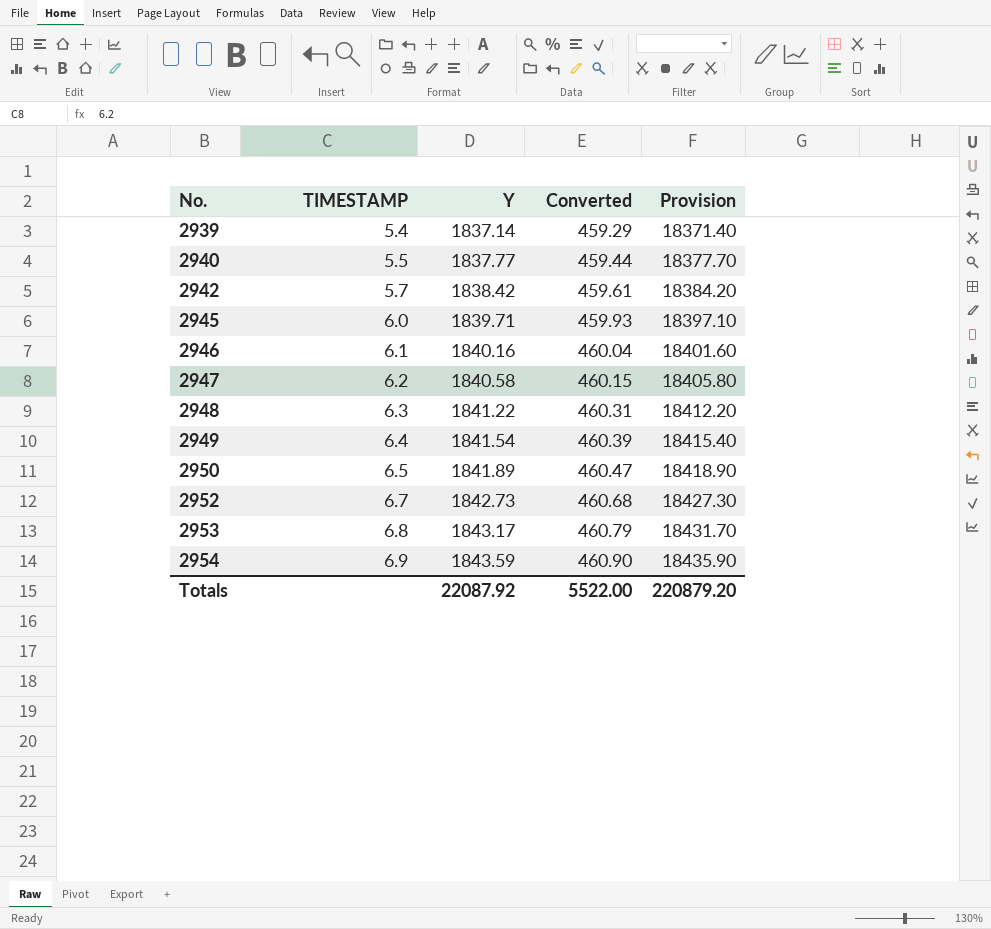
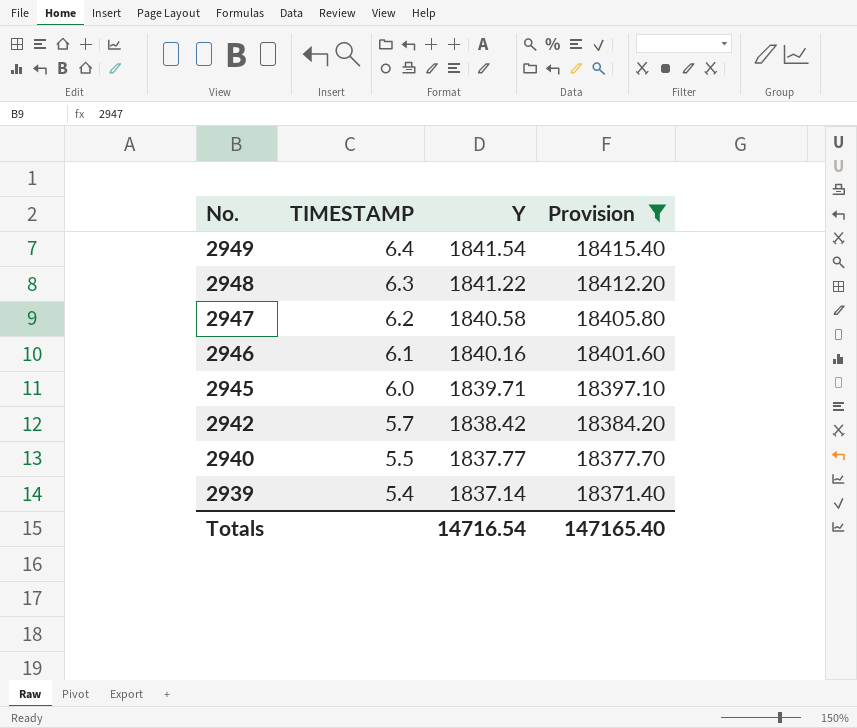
filter: none -> Provision <= 18415.40
row order: No. ascending -> No. descending
column Converted | formula: [Y] * 0.25 -> none
Totals | Y: 22087.92 -> 14716.54
Totals | Provision: 220879.20 -> 147165.40

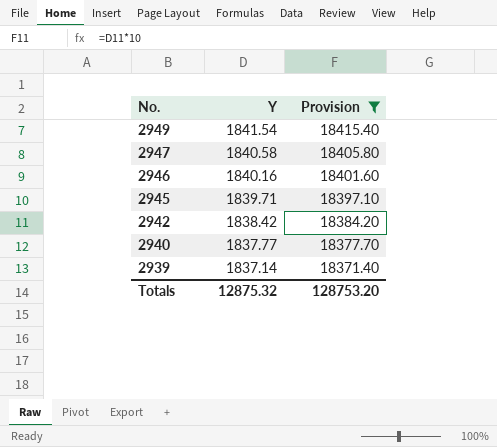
column TIMESTAMP | position: 2 -> none
row 2948: 6.3 | 1841.22 | 18412.20 -> none
Totals | Y: 14716.54 -> 12875.32
Totals | Provision: 147165.40 -> 128753.20

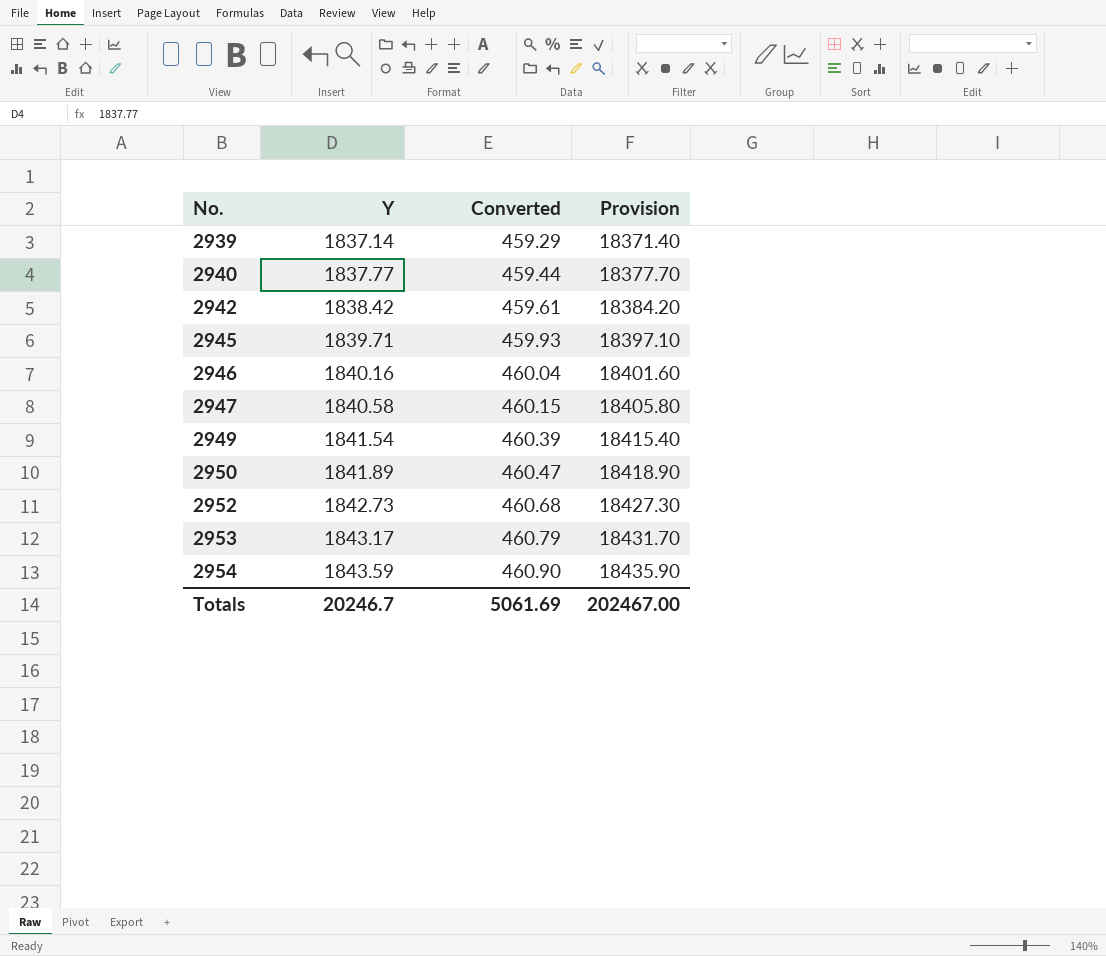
filter: Provision <= 18415.40 -> none
row order: No. descending -> No. ascending
column Converted | formula: none -> [Y] * 0.25
Totals | Y: 12875.32 -> 20246.7
Totals | Provision: 128753.20 -> 202467.00

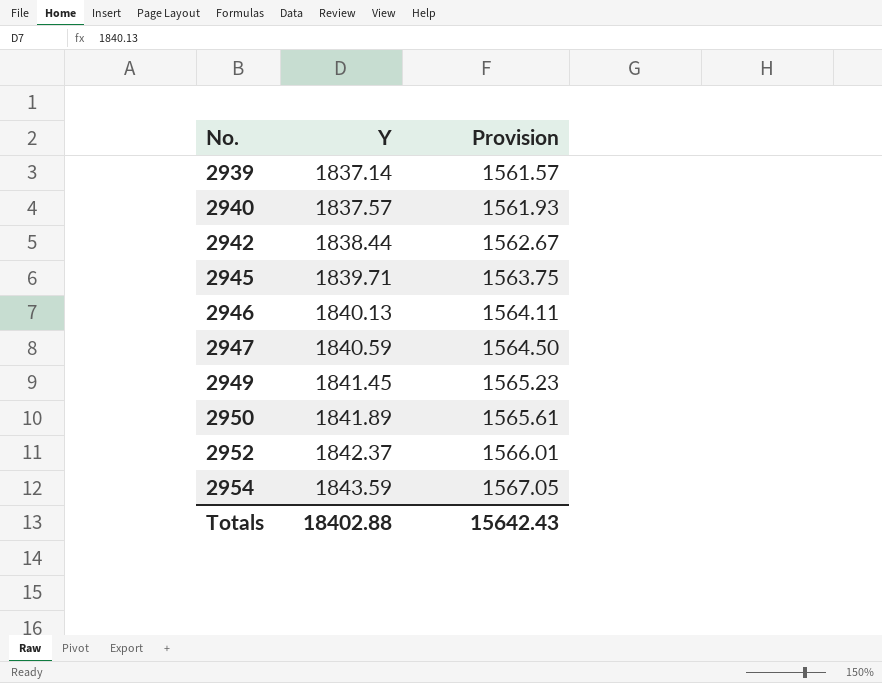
column Converted | formula: [Y] * 0.25 -> none
column Provision | formula: [Y] * 10 -> [Y] * 0.85
row 2953: 1843.17 | 460.79 | 18431.70 -> none
2940 | Y: 1837.77 -> 1837.57
2942 | Y: 1838.42 -> 1838.44
2946 | Y: 1840.16 -> 1840.13
2947 | Y: 1840.58 -> 1840.59
2949 | Y: 1841.54 -> 1841.45
2952 | Y: 1842.73 -> 1842.37
Totals | Y: 20246.7 -> 18402.88
Totals | Provision: 202467.00 -> 15642.43

